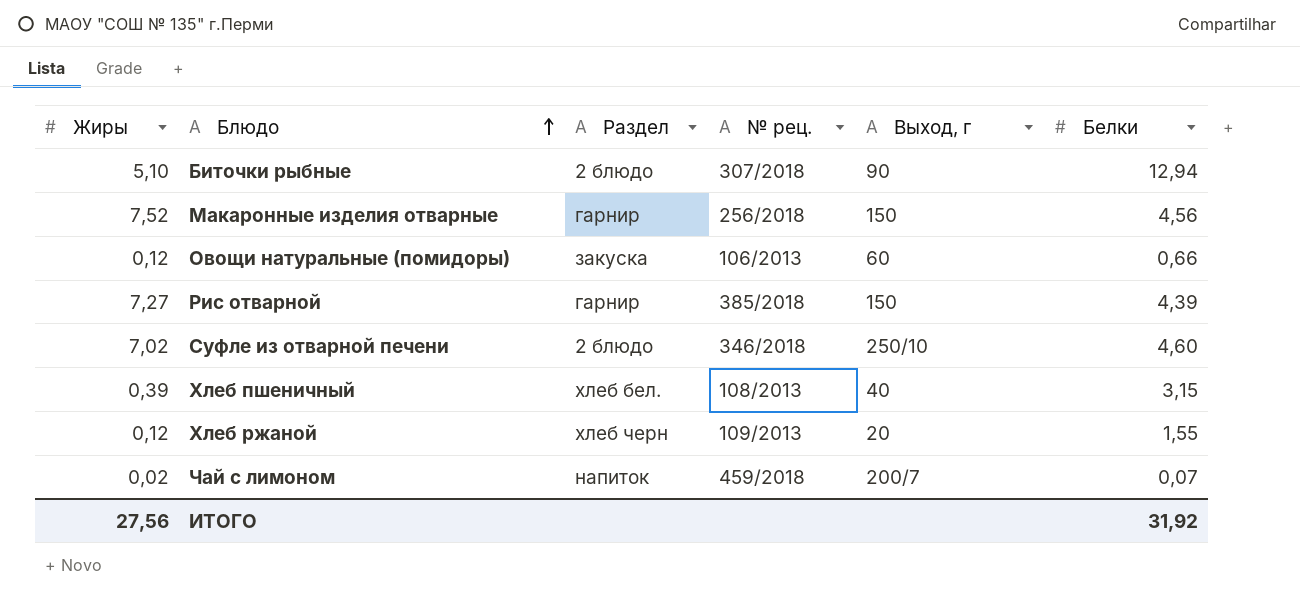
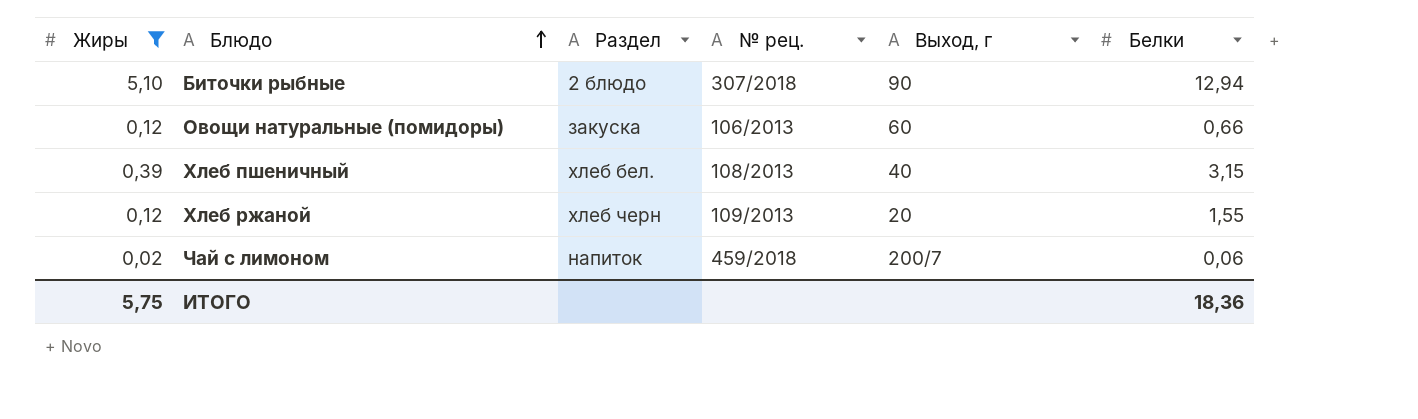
filter: none -> Жиры <= 5,10
Чай с лимоном | Белки: 0,07 -> 0,06
ИТОГО | Жиры: 27,56 -> 5,75
ИТОГО | Белки: 31,92 -> 18,36

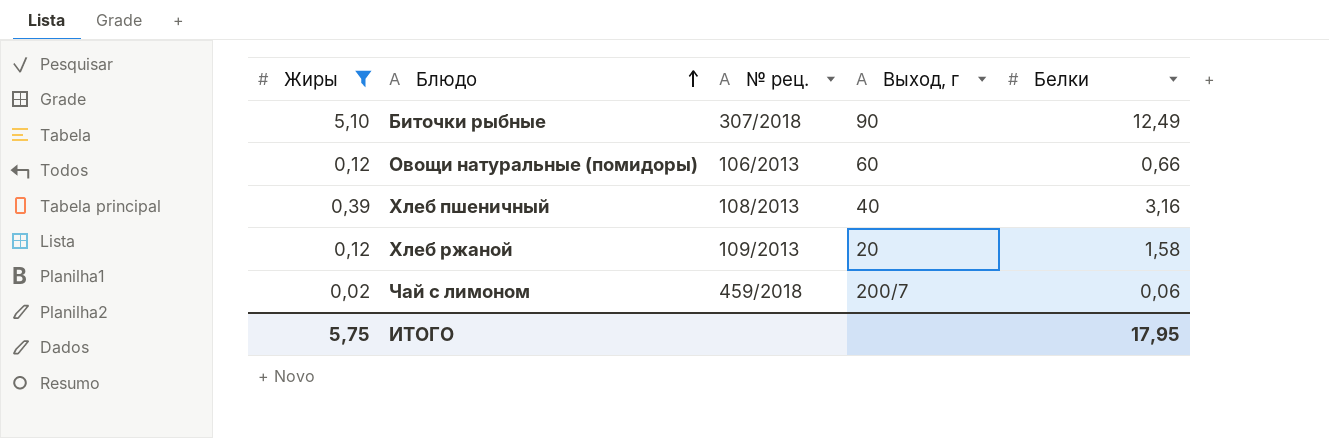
column Раздел | position: 3 -> none
Биточки рыбные | Белки: 12,94 -> 12,49
Хлеб пшеничный | Белки: 3,15 -> 3,16
Хлеб ржаной | Белки: 1,55 -> 1,58
ИТОГО | Белки: 18,36 -> 17,95

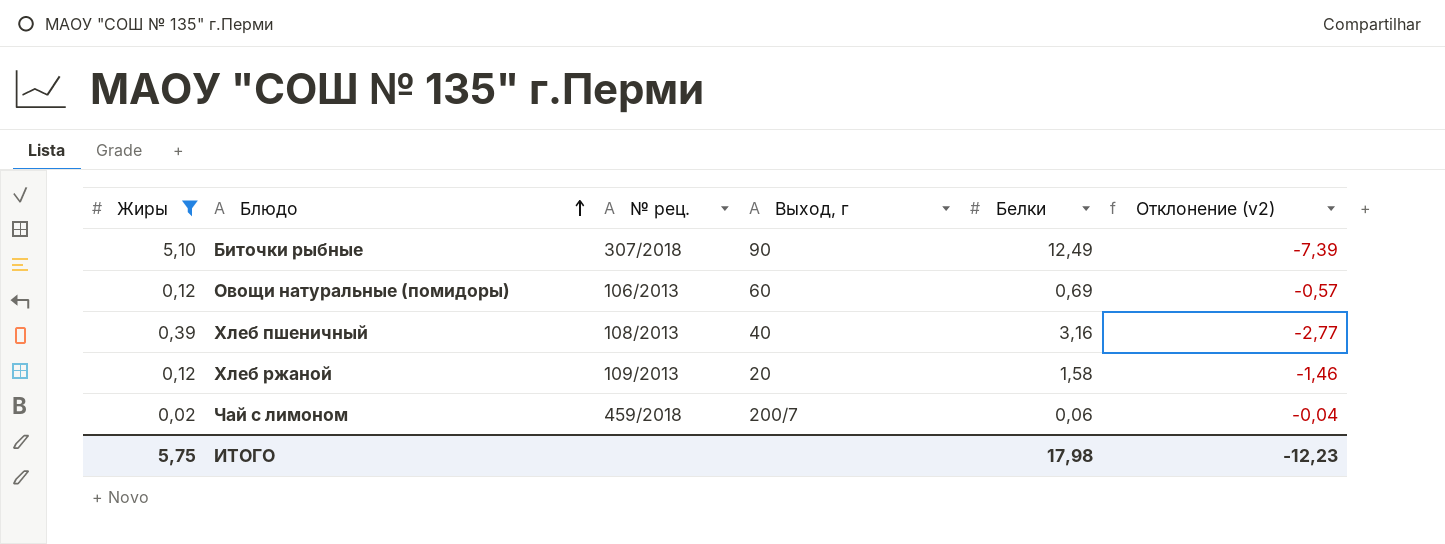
column Отклонение (v2) | formula: none -> [Жиры] - [Белки]
Овощи натуральные (помидоры) | Белки: 0,66 -> 0,69
ИТОГО | Белки: 17,95 -> 17,98

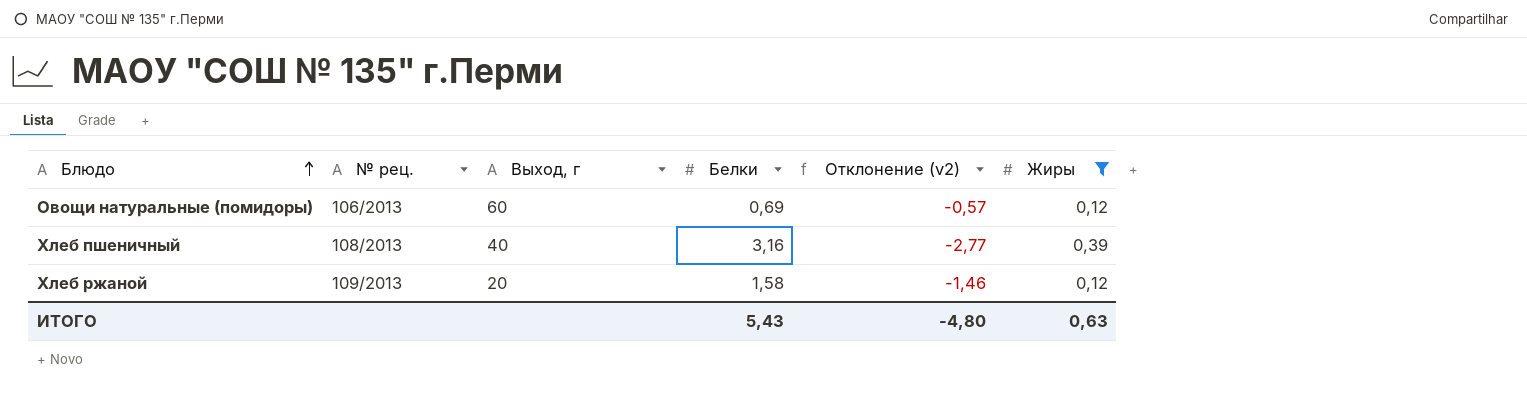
column Жиры | position: 1 -> 6
row Биточки рыбные: 5,10 | 307/2018 | 90 | 12,49 | -7,39 -> none
row Чай с лимоном: 0,02 | 459/2018 | 200/7 | 0,06 | -0,04 -> none
ИТОГО | Белки: 17,98 -> 5,43
ИТОГО | Отклонение (v2): -12,23 -> -4,80
ИТОГО | Жиры: 5,75 -> 0,63

